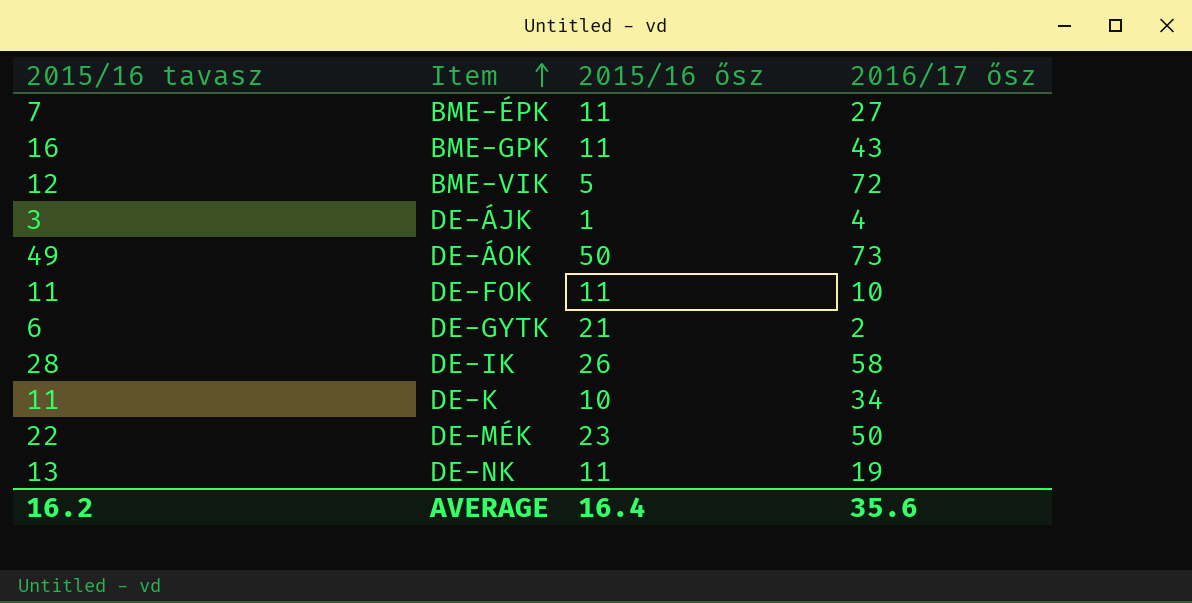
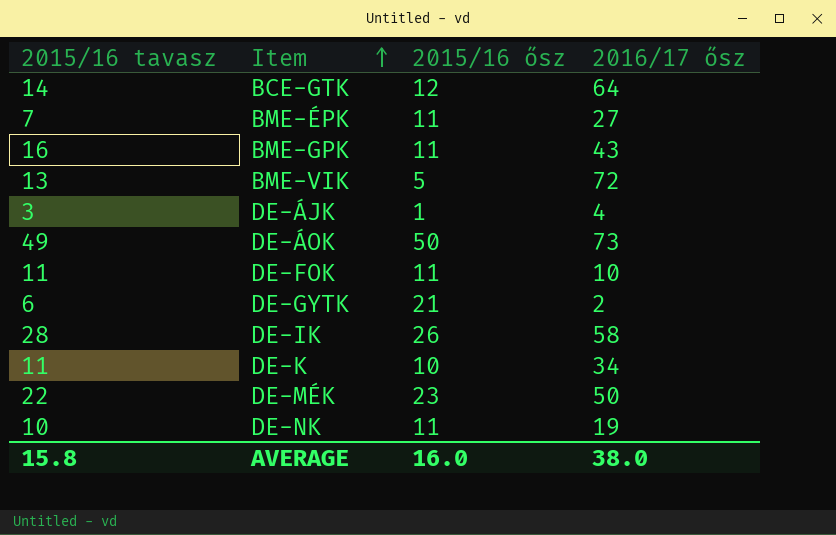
row BCE-GTK: none -> 14 | 12 | 64
BME-VIK | 2015/16 tavasz: 12 -> 13
DE-NK | 2015/16 tavasz: 13 -> 10
AVERAGE | 2015/16 tavasz: 16.2 -> 15.8
AVERAGE | 2015/16 ősz: 16.4 -> 16.0
AVERAGE | 2016/17 ősz: 35.6 -> 38.0

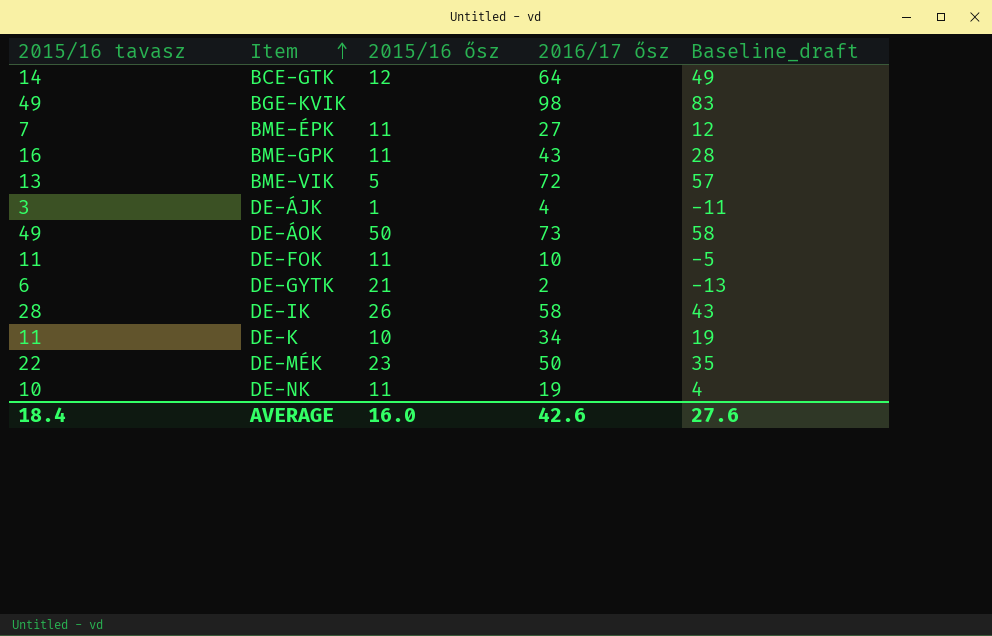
column Baseline_draft | formula: none -> [2016/17 ősz] - 15
row BGE-KVIK: none -> 49 | none | 98 | 83
AVERAGE | 2015/16 tavasz: 15.8 -> 18.4
AVERAGE | 2016/17 ősz: 38.0 -> 42.6

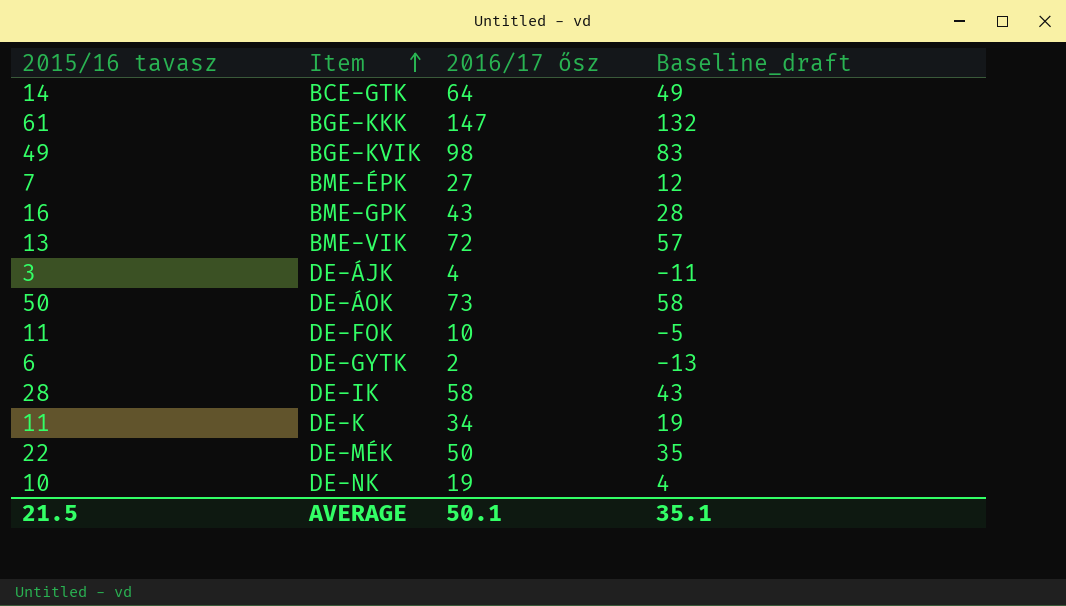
column 2015/16 ősz | position: 3 -> none
row BGE-KKK: none -> 61 | 147 | 132
DE-ÁOK | 2015/16 tavasz: 49 -> 50
AVERAGE | 2015/16 tavasz: 18.4 -> 21.5
AVERAGE | 2016/17 ősz: 42.6 -> 50.1
AVERAGE | Baseline_draft: 27.6 -> 35.1

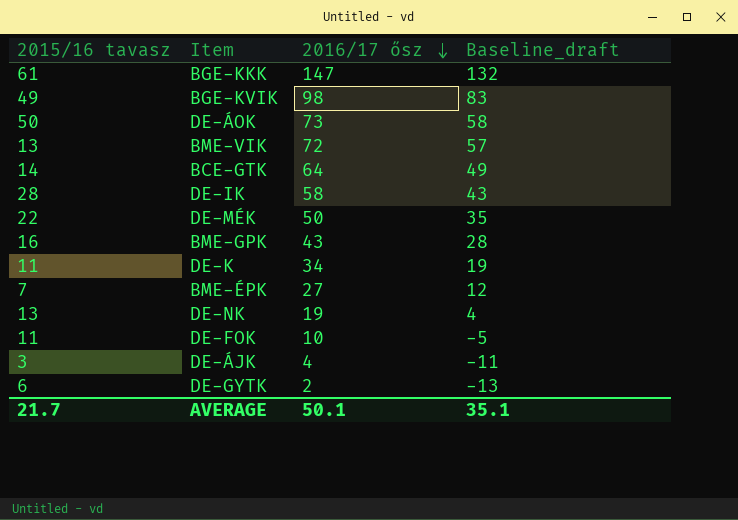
row order: Item ascending -> 2016/17 ősz descending
DE-NK | 2015/16 tavasz: 10 -> 13
AVERAGE | 2015/16 tavasz: 21.5 -> 21.7

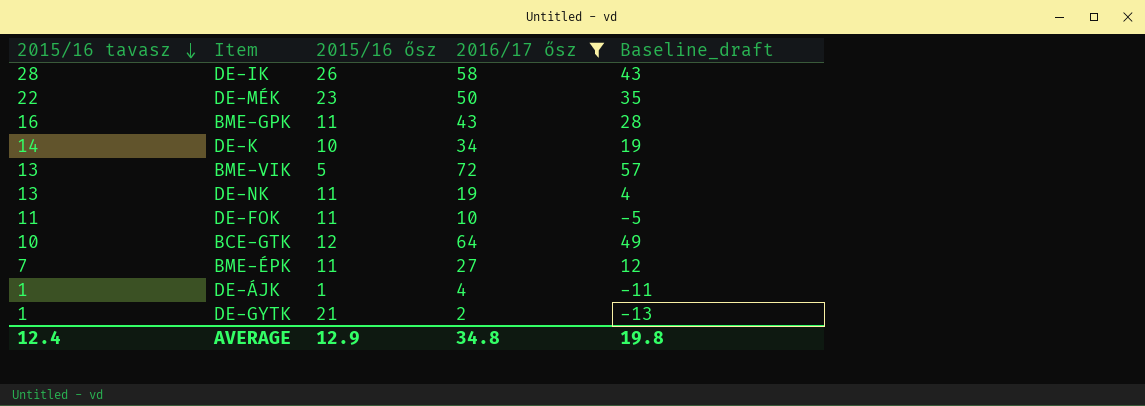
filter: none -> 2016/17 ősz <= 72
row order: 2016/17 ősz descending -> 2015/16 tavasz descending
column 2015/16 ősz | position: none -> 3
DE-K | 2015/16 tavasz: 11 -> 14
BCE-GTK | 2015/16 tavasz: 14 -> 10
DE-ÁJK | 2015/16 tavasz: 3 -> 1
DE-GYTK | 2015/16 tavasz: 6 -> 1
AVERAGE | 2015/16 tavasz: 21.7 -> 12.4
AVERAGE | 2016/17 ősz: 50.1 -> 34.8
AVERAGE | Baseline_draft: 35.1 -> 19.8

